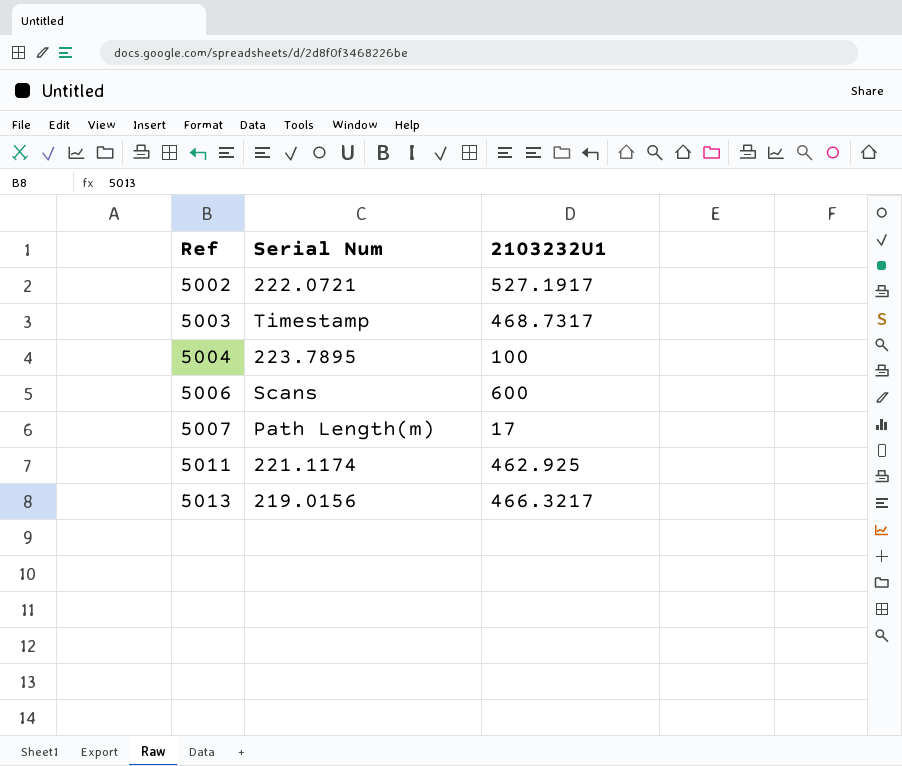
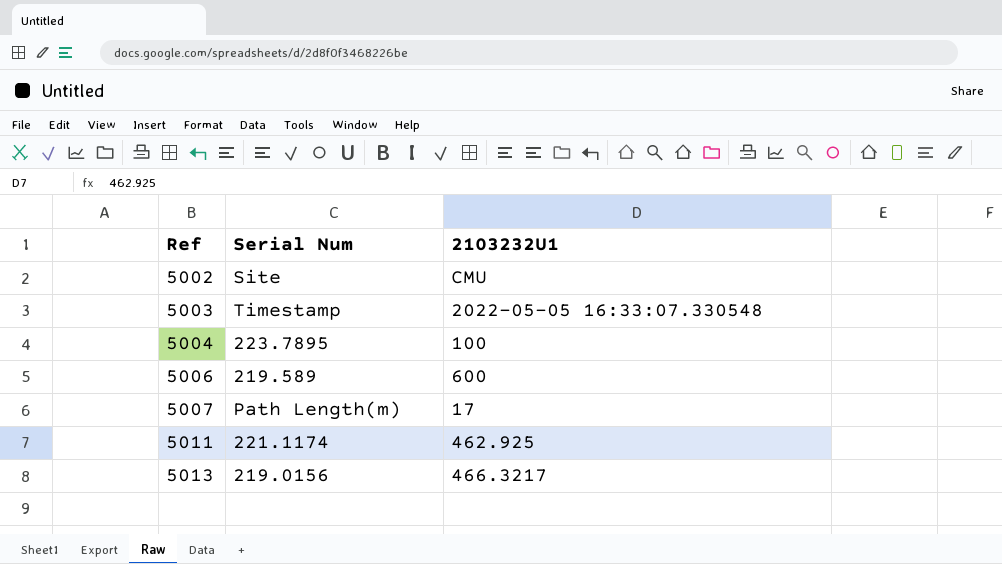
5002 | Serial Num: 222.0721 -> Site
5002 | 2103232U1: 527.1917 -> CMU
5003 | 2103232U1: 468.7317 -> 2022-05-05 16:33:07.330548
5006 | Serial Num: Scans -> 219.589

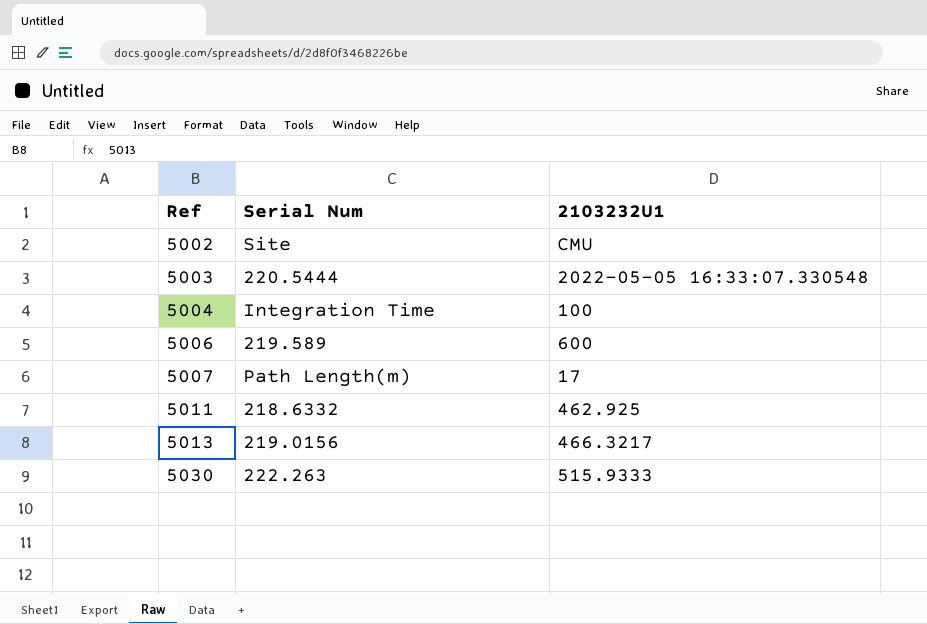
5003 | Serial Num: Timestamp -> 220.5444
5004 | Serial Num: 223.7895 -> Integration Time
5011 | Serial Num: 221.1174 -> 218.6332
row 5030: none -> 222.263 | 515.9333

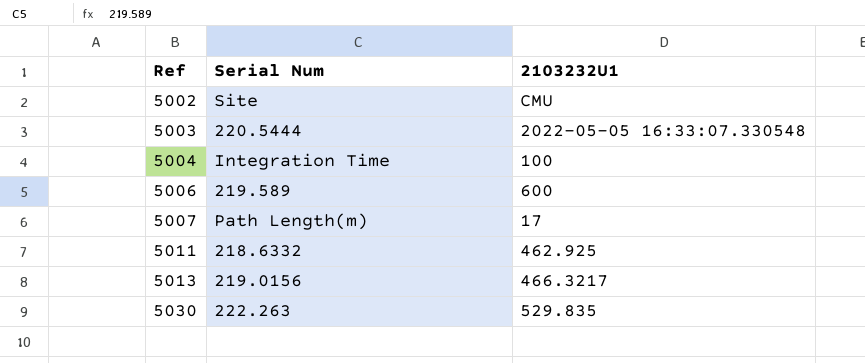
5030 | 2103232U1: 515.9333 -> 529.835

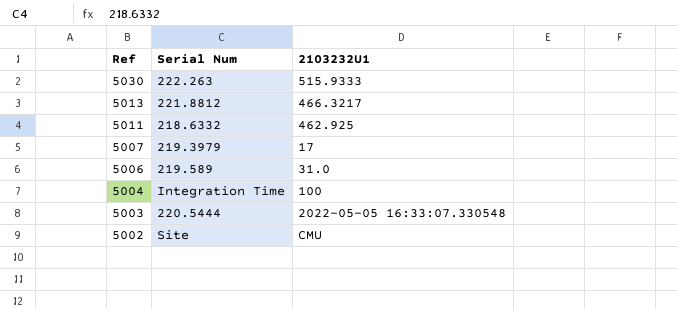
row order: Ref ascending -> Ref descending
5030 | 2103232U1: 529.835 -> 515.9333
5013 | Serial Num: 219.0156 -> 221.8812
5007 | Serial Num: Path Length(m) -> 219.3979
5006 | 2103232U1: 600 -> 31.0

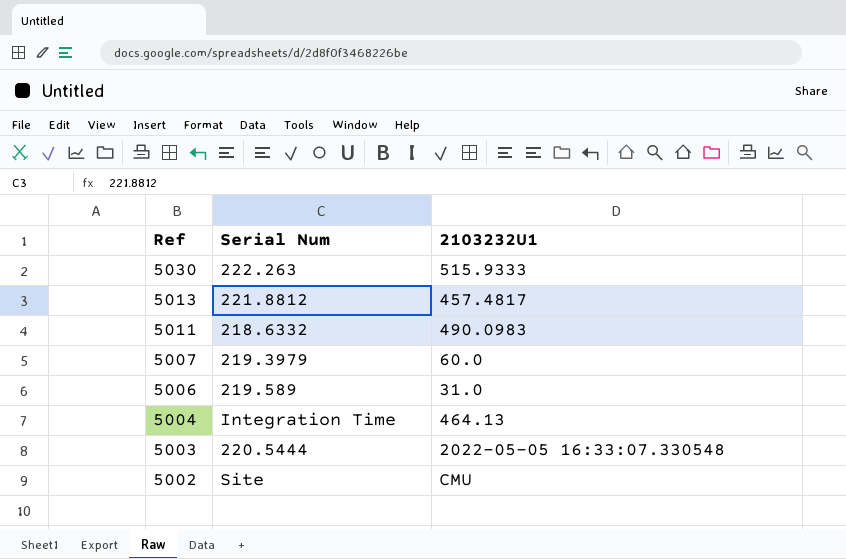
5013 | 2103232U1: 466.3217 -> 457.4817
5011 | 2103232U1: 462.925 -> 490.0983
5007 | 2103232U1: 17 -> 60.0
5004 | 2103232U1: 100 -> 464.13

